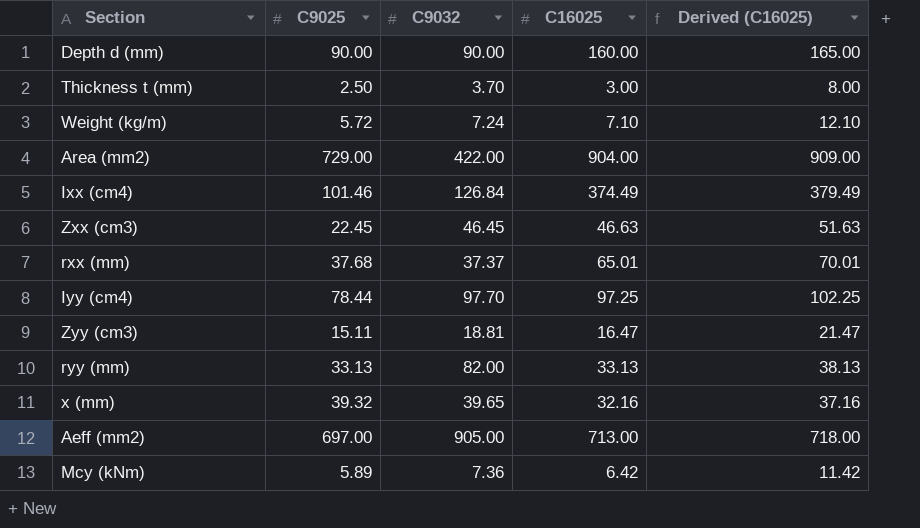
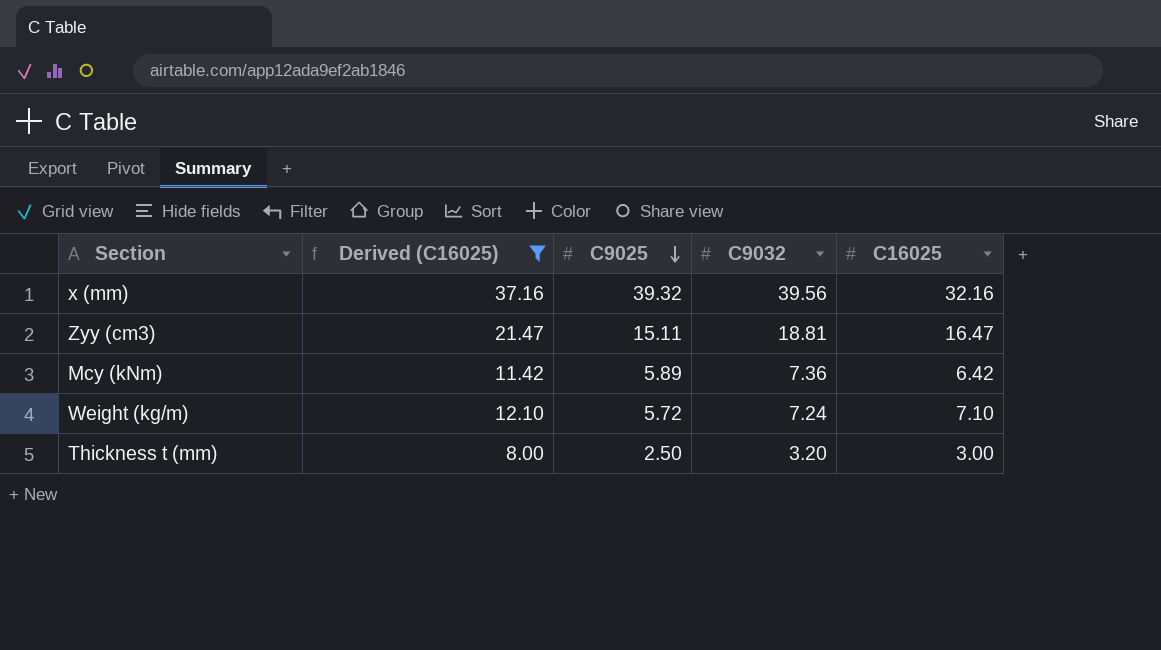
filter: none -> Derived (C16025) <= 37.16
row order: none -> C9025 descending
column Derived (C16025) | position: 5 -> 2
x (mm) | C9032: 39.65 -> 39.56
Thickness t (mm) | C9032: 3.70 -> 3.20

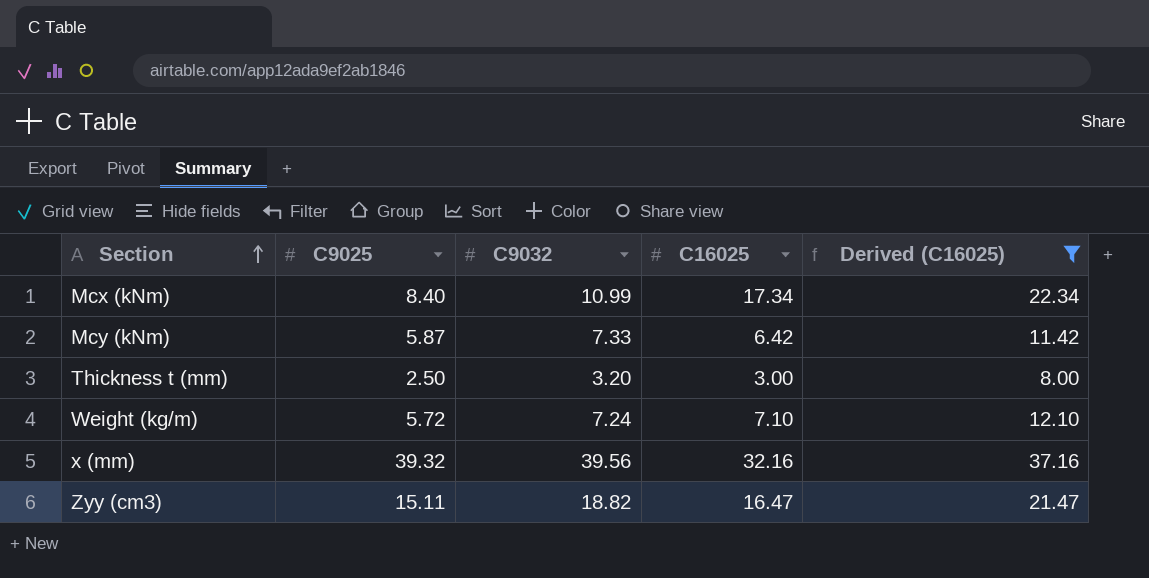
row order: C9025 descending -> Section ascending
column Derived (C16025) | position: 2 -> 5
row Mcx (kNm): none -> 8.40 | 10.99 | 17.34 | 22.34
Mcy (kNm) | C9025: 5.89 -> 5.87
Mcy (kNm) | C9032: 7.36 -> 7.33
Zyy (cm3) | C9032: 18.81 -> 18.82

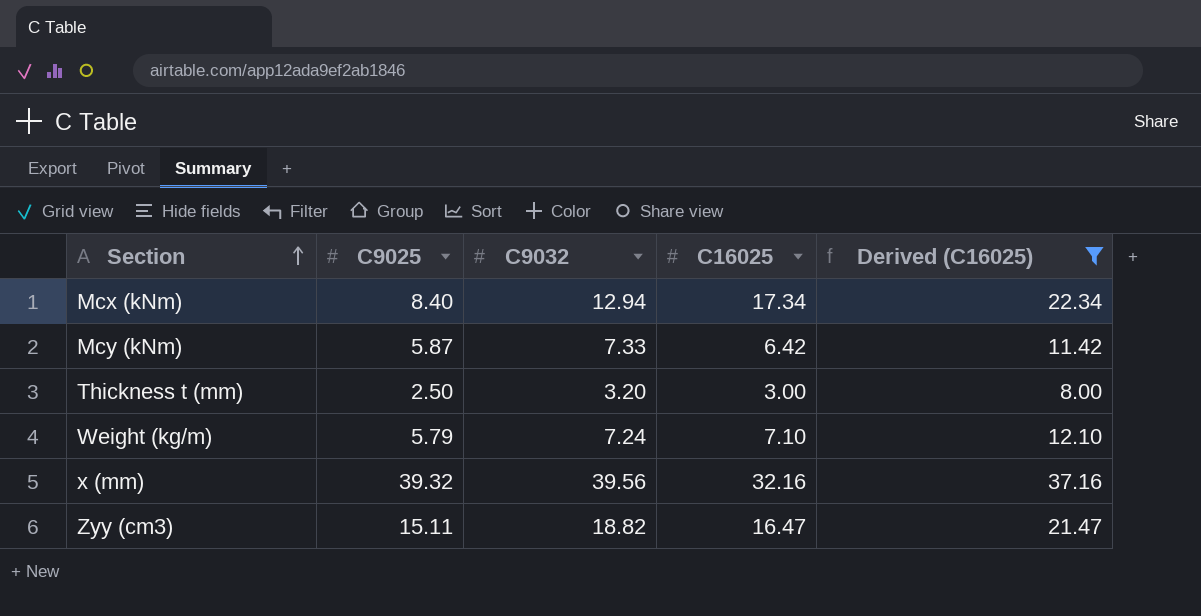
Mcx (kNm) | C9032: 10.99 -> 12.94
Weight (kg/m) | C9025: 5.72 -> 5.79

